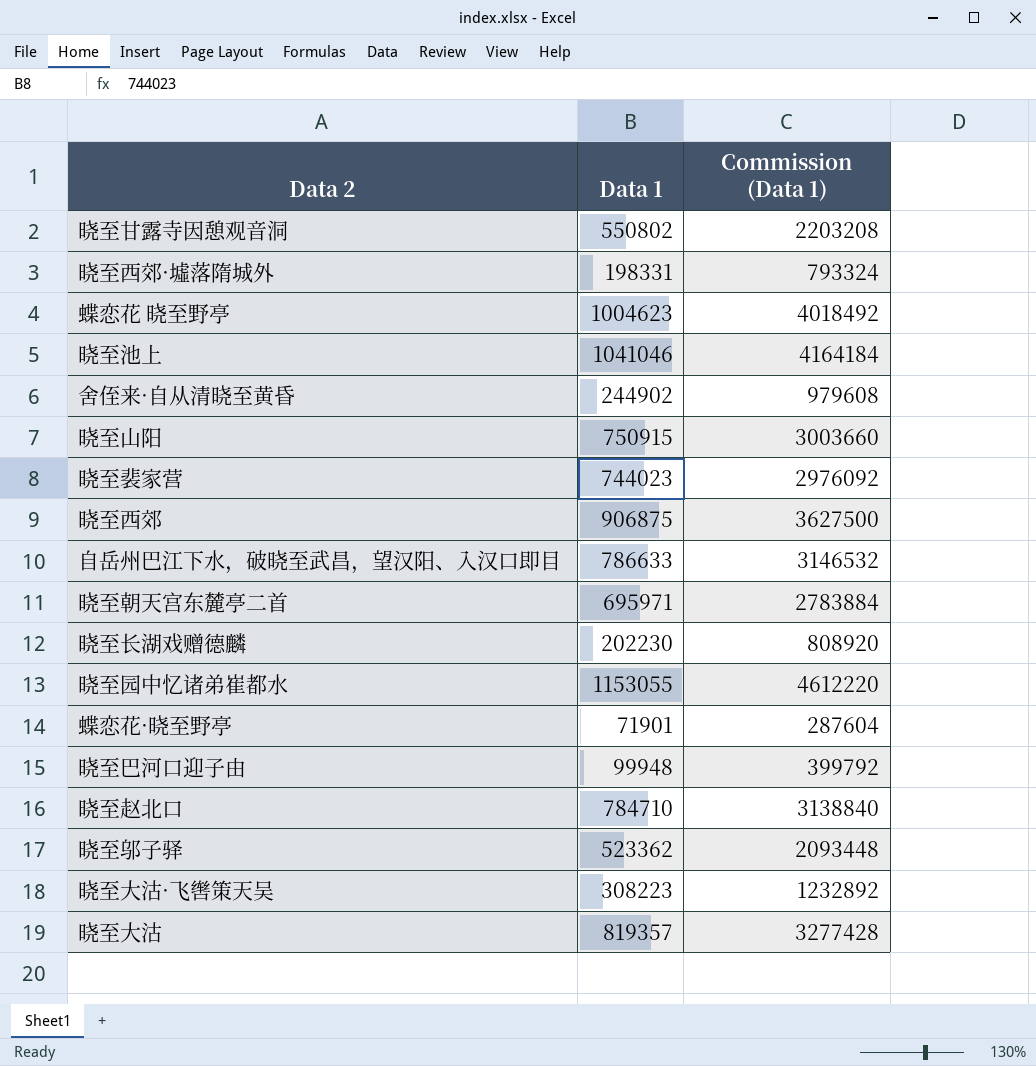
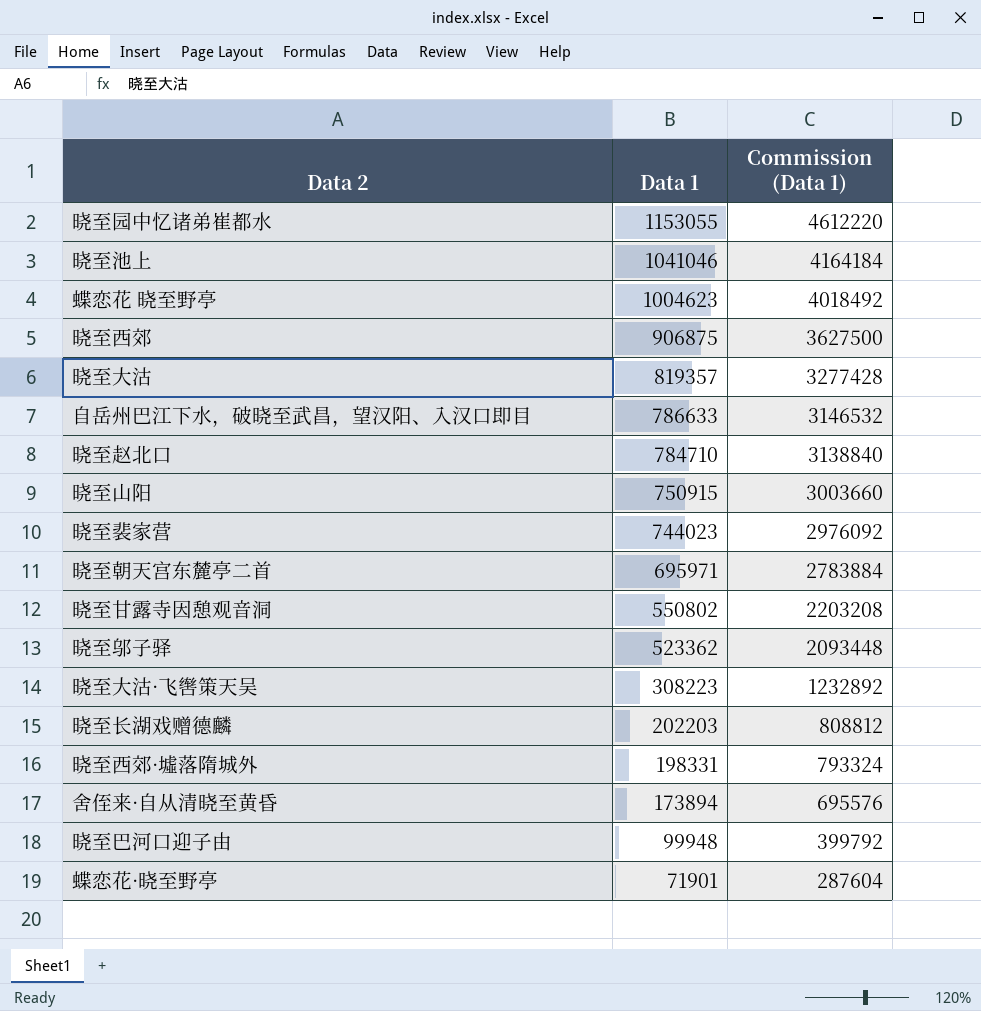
row order: none -> Data 1 descending
晓至长湖戏赠德麟 | Data 1: 202230 -> 202203
晓至长湖戏赠德麟 | Commission (Data 1): 808920 -> 808812
舍侄来·自从清晓至黄昏 | Data 1: 244902 -> 173894
舍侄来·自从清晓至黄昏 | Commission (Data 1): 979608 -> 695576

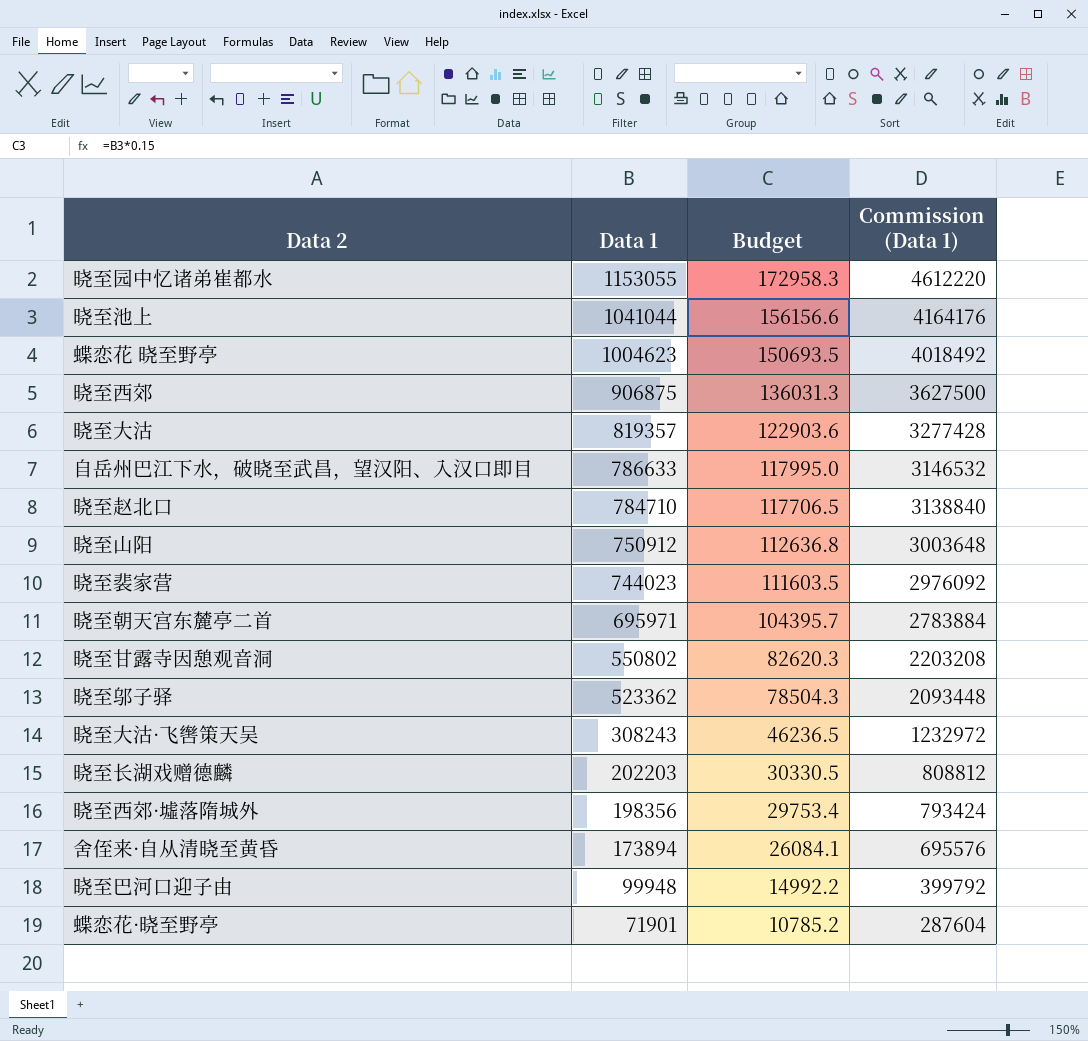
column Budget | formula: none -> [Data 1] * 0.15
晓至池上 | Data 1: 1041046 -> 1041044
晓至池上 | Commission (Data 1): 4164184 -> 4164176
晓至山阳 | Data 1: 750915 -> 750912
晓至山阳 | Commission (Data 1): 3003660 -> 3003648
晓至大沽·飞辔策天吴 | Data 1: 308223 -> 308243
晓至大沽·飞辔策天吴 | Commission (Data 1): 1232892 -> 1232972
晓至西郊·墟落隋城外 | Data 1: 198331 -> 198356
晓至西郊·墟落隋城外 | Commission (Data 1): 793324 -> 793424

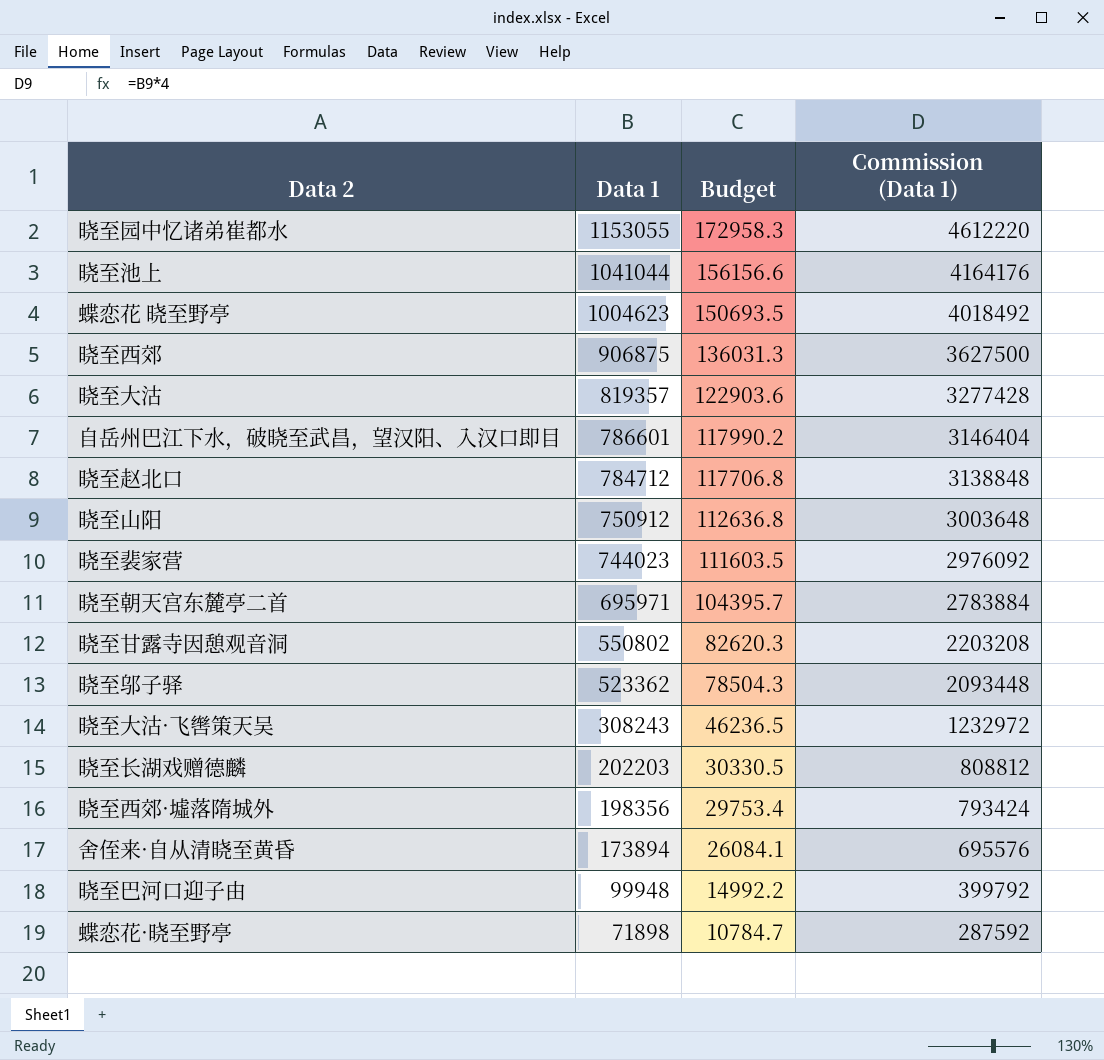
自岳州巴江下水，破晓至武昌，望汉阳、入汉口即目 | Data 1: 786633 -> 786601
自岳州巴江下水，破晓至武昌，望汉阳、入汉口即目 | Budget: 117995.0 -> 117990.2
自岳州巴江下水，破晓至武昌，望汉阳、入汉口即目 | Commission (Data 1): 3146532 -> 3146404
晓至赵北口 | Data 1: 784710 -> 784712
晓至赵北口 | Budget: 117706.5 -> 117706.8
晓至赵北口 | Commission (Data 1): 3138840 -> 3138848
蝶恋花·晓至野亭 | Data 1: 71901 -> 71898
蝶恋花·晓至野亭 | Budget: 10785.2 -> 10784.7
蝶恋花·晓至野亭 | Commission (Data 1): 287604 -> 287592

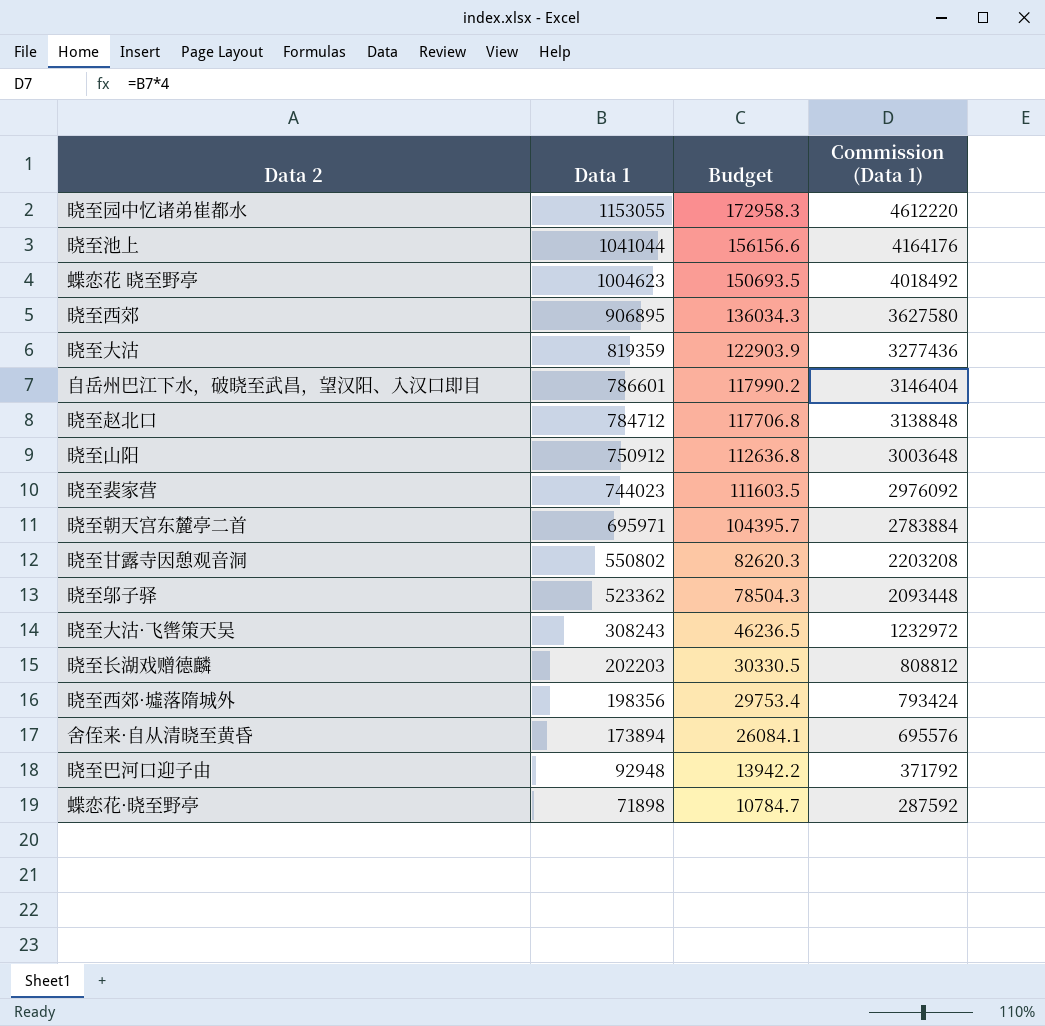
晓至西郊 | Data 1: 906875 -> 906895
晓至西郊 | Budget: 136031.3 -> 136034.3
晓至西郊 | Commission (Data 1): 3627500 -> 3627580
晓至大沽 | Data 1: 819357 -> 819359
晓至大沽 | Budget: 122903.6 -> 122903.9
晓至大沽 | Commission (Data 1): 3277428 -> 3277436
晓至巴河口迎子由 | Data 1: 99948 -> 92948
晓至巴河口迎子由 | Budget: 14992.2 -> 13942.2
晓至巴河口迎子由 | Commission (Data 1): 399792 -> 371792

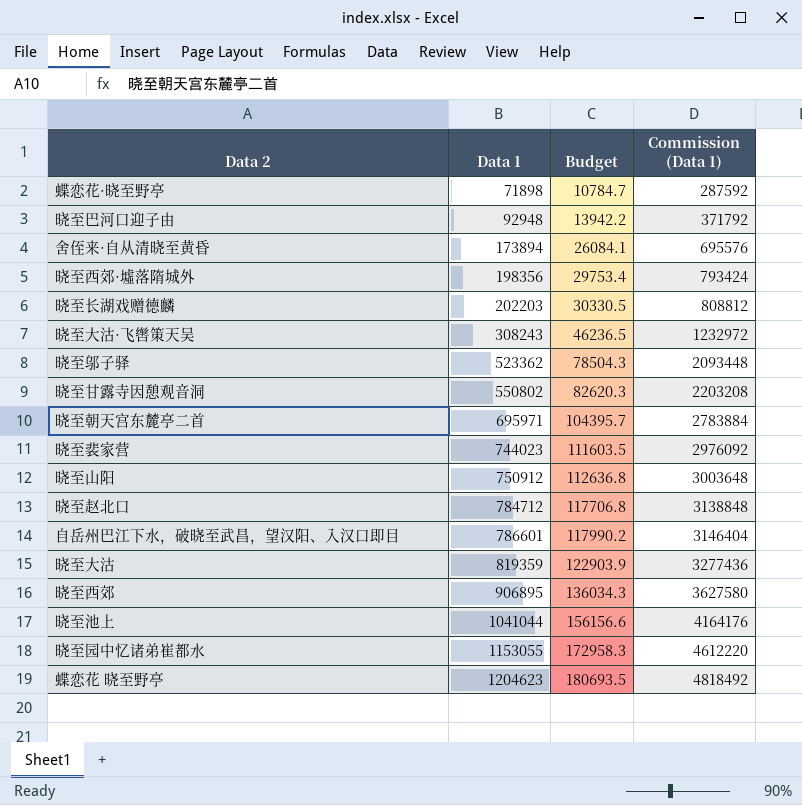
row order: Data 1 descending -> Data 1 ascending
蝶恋花 晓至野亭 | Data 1: 1004623 -> 1204623
蝶恋花 晓至野亭 | Budget: 150693.5 -> 180693.5
蝶恋花 晓至野亭 | Commission (Data 1): 4018492 -> 4818492

